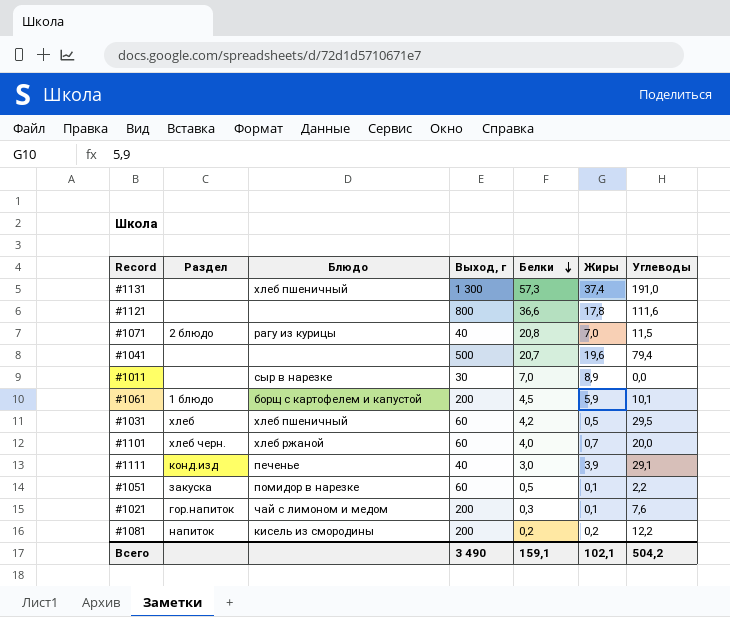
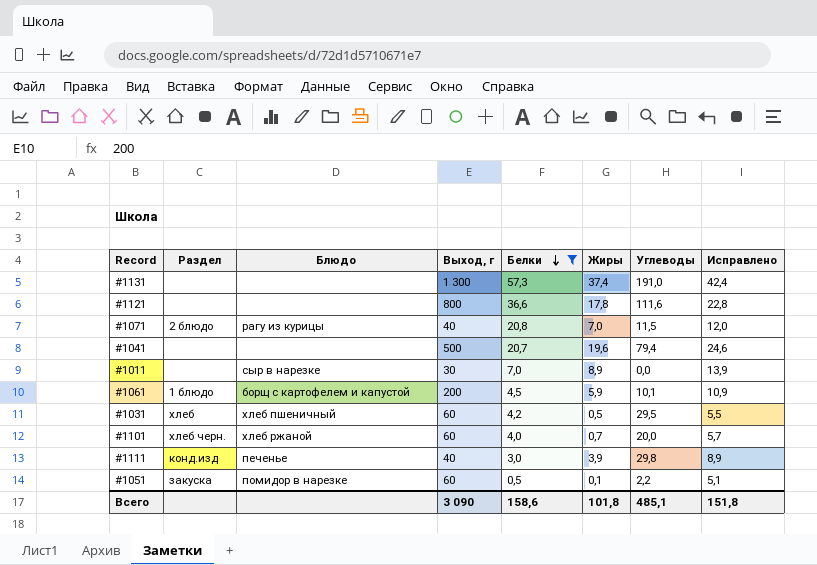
filter: none -> Белки >= 0,5
column Исправлено | formula: none -> [Жиры] + 5
#1131 | Блюдо: хлеб пшеничный -> none
#1111 | Углеводы: 29,1 -> 29,8
Всего | Выход, г: 3 490 -> 3 090
Всего | Белки: 159,1 -> 158,6
Всего | Жиры: 102,1 -> 101,8
Всего | Углеводы: 504,2 -> 485,1

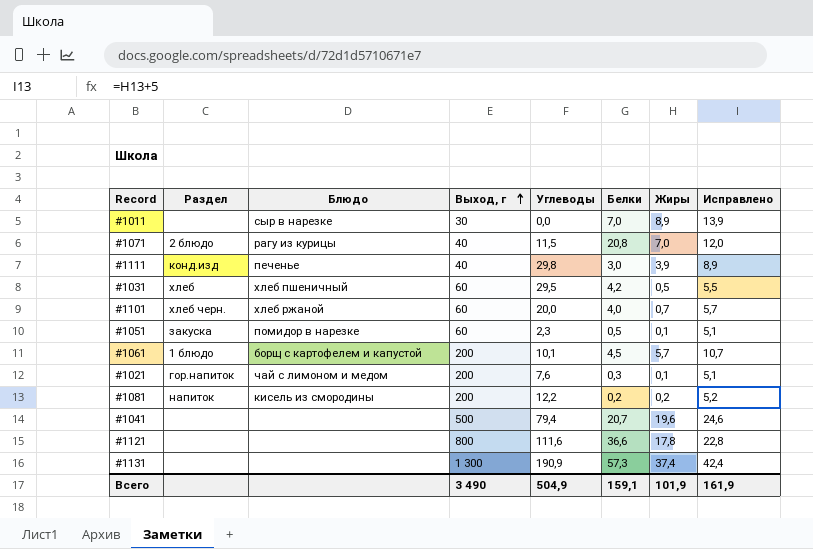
filter: Белки >= 0,5 -> none
row order: Белки descending -> Выход, г ascending
column Углеводы | position: 7 -> 5
#1051 | Углеводы: 2,2 -> 2,3
#1061 | Жиры: 5,9 -> 5,7
#1061 | Исправлено: 10,9 -> 10,7
#1131 | Углеводы: 191,0 -> 190,9
Всего | Выход, г: 3 090 -> 3 490
Всего | Углеводы: 485,1 -> 504,9
Всего | Белки: 158,6 -> 159,1
Всего | Жиры: 101,8 -> 101,9
Всего | Исправлено: 151,8 -> 161,9

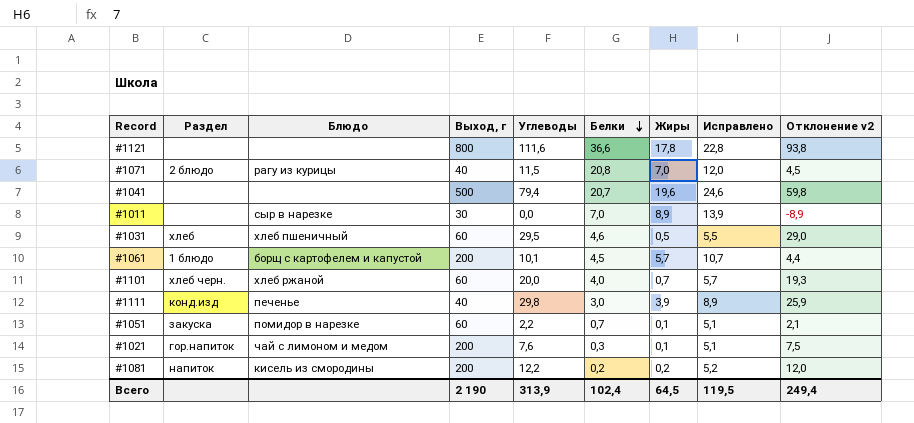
row order: Выход, г ascending -> Белки descending
column Отклонение v2 | formula: none -> [Углеводы] - [Жиры]
row #1131: none | none | 1 300 | 190,9 | 57,3 | 37,4 | 42,4 -> none
#1031 | Белки: 4,2 -> 4,6
#1051 | Углеводы: 2,3 -> 2,2
#1051 | Белки: 0,5 -> 0,7
Всего | Выход, г: 3 490 -> 2 190
Всего | Углеводы: 504,9 -> 313,9
Всего | Белки: 159,1 -> 102,4
Всего | Жиры: 101,9 -> 64,5
Всего | Исправлено: 161,9 -> 119,5

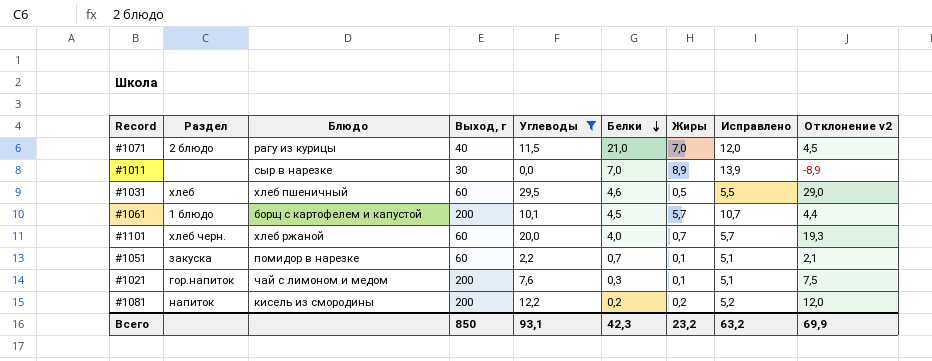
filter: none -> Углеводы <= 29,5
#1071 | Белки: 20,8 -> 21,0
Всего | Выход, г: 2 190 -> 850
Всего | Углеводы: 313,9 -> 93,1
Всего | Белки: 102,4 -> 42,3
Всего | Жиры: 64,5 -> 23,2
Всего | Исправлено: 119,5 -> 63,2
Всего | Отклонение v2: 249,4 -> 69,9

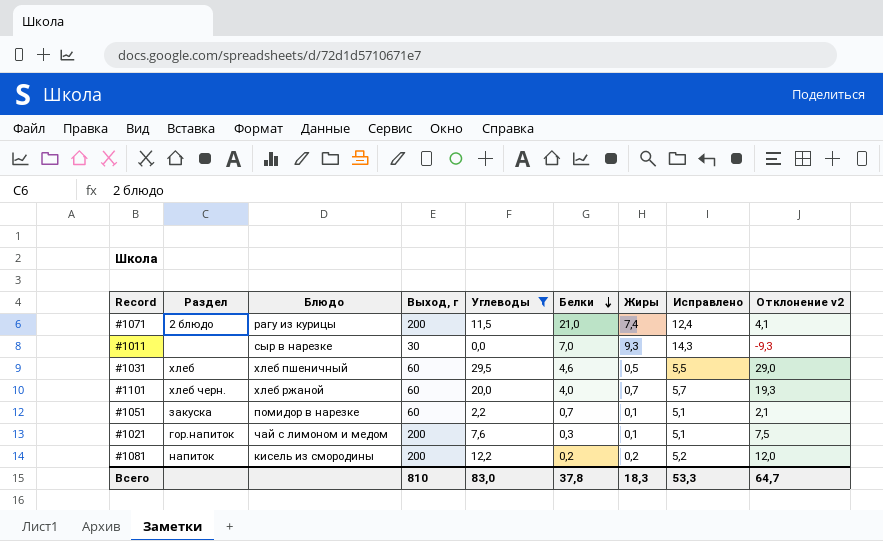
row #1061: 1 блюдо | борщ с картофелем и капустой | 200 | 10,1 | 4,5 | 5,7 | 10,7 | 4,4 -> none
#1071 | Выход, г: 40 -> 200
#1071 | Жиры: 7,0 -> 7,4
#1071 | Исправлено: 12,0 -> 12,4
#1071 | Отклонение v2: 4,5 -> 4,1
#1011 | Жиры: 8,9 -> 9,3
#1011 | Исправлено: 13,9 -> 14,3
#1011 | Отклонение v2: -8,9 -> -9,3
Всего | Выход, г: 850 -> 810
Всего | Углеводы: 93,1 -> 83,0
Всего | Белки: 42,3 -> 37,8
Всего | Жиры: 23,2 -> 18,3
Всего | Исправлено: 63,2 -> 53,3
Всего | Отклонение v2: 69,9 -> 64,7

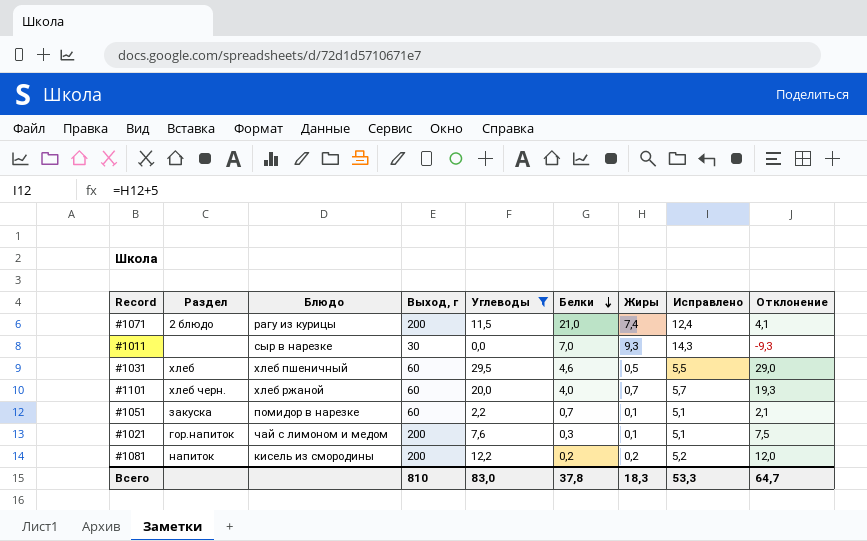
column name: Отклонение v2 -> Отклонение

